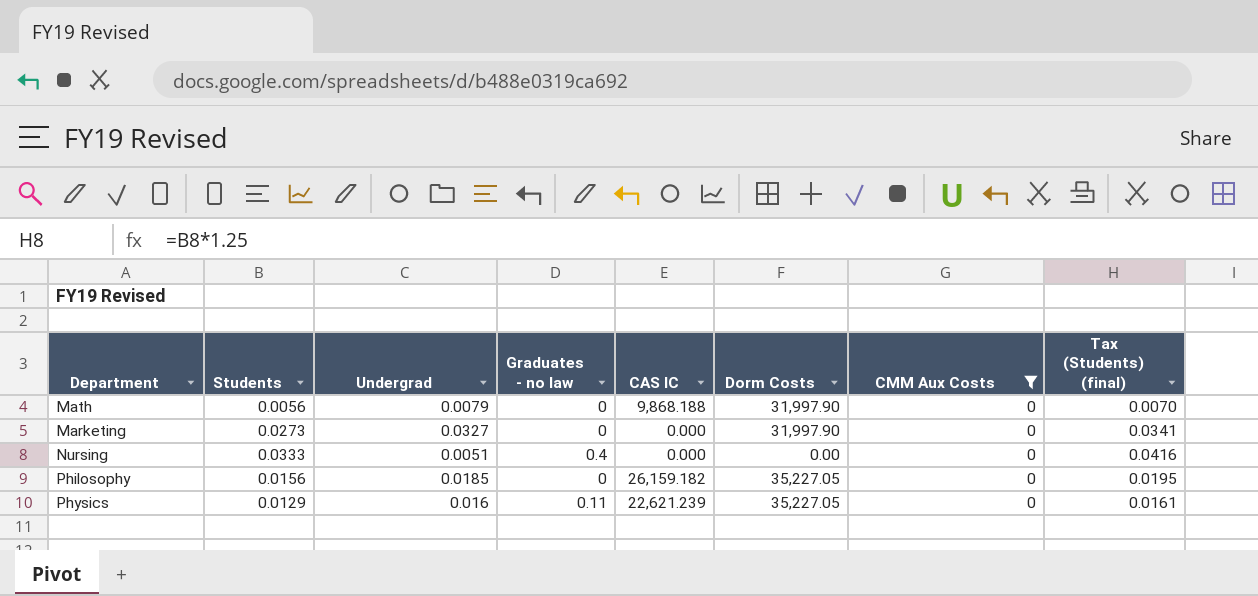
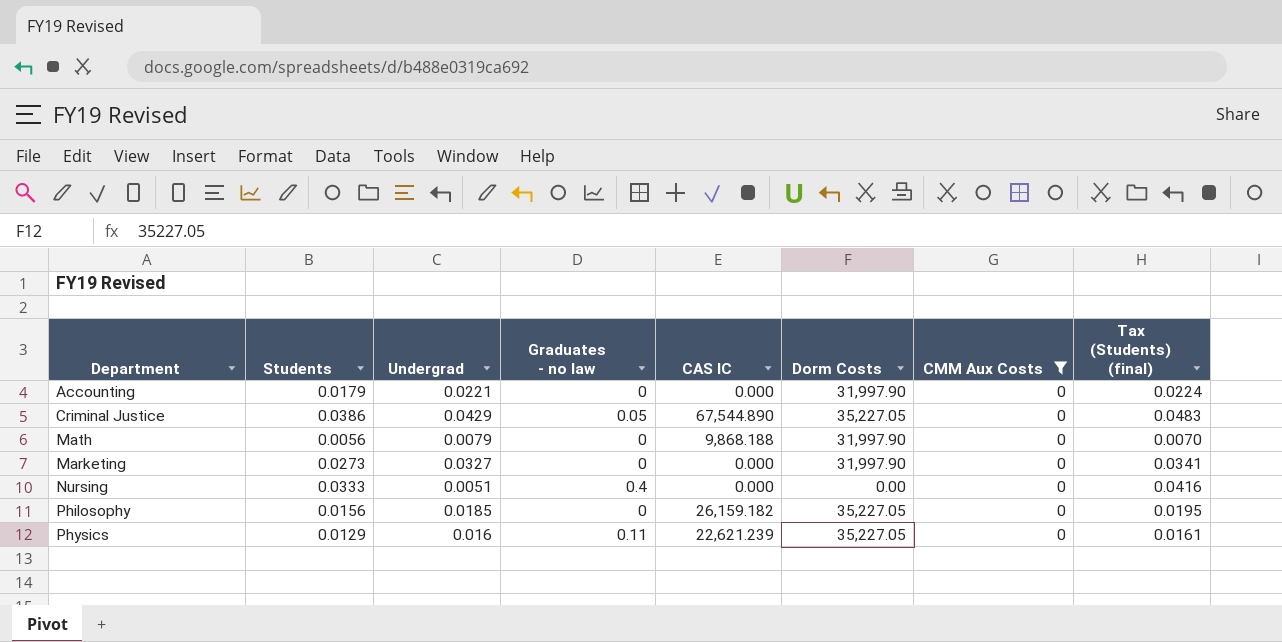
row Accounting: none -> 0.0179 | 0.0221 | 0 | 0.000 | 31,997.90 | 0 | 0.0224
row Criminal Justice: none -> 0.0386 | 0.0429 | 0.05 | 67,544.890 | 35,227.05 | 0 | 0.0483

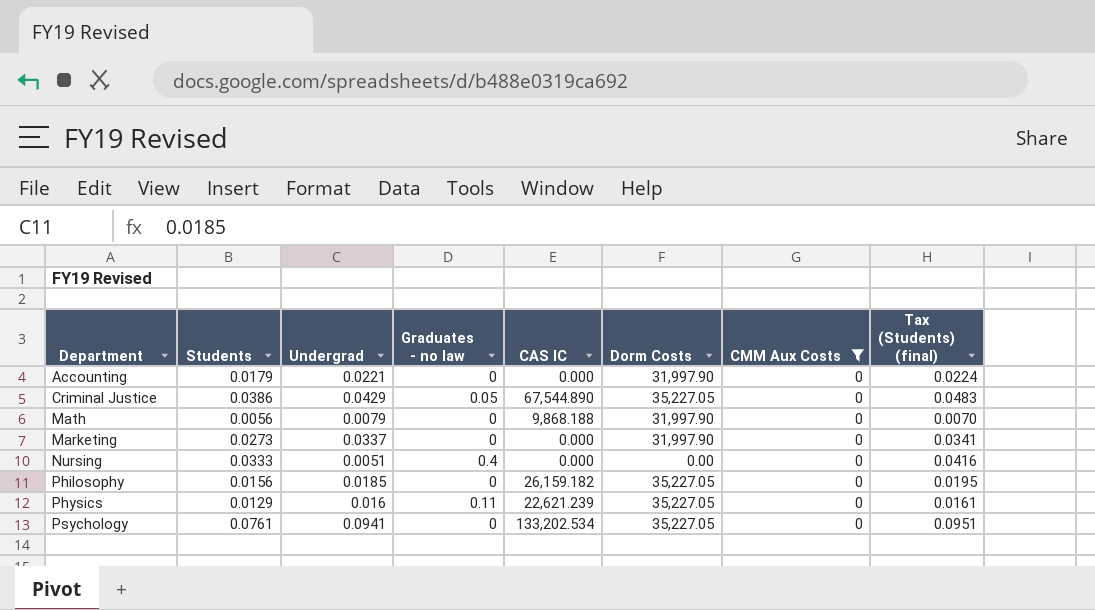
Marketing | Undergrad: 0.0327 -> 0.0337
row Psychology: none -> 0.0761 | 0.0941 | 0 | 133,202.534 | 35,227.05 | 0 | 0.0951

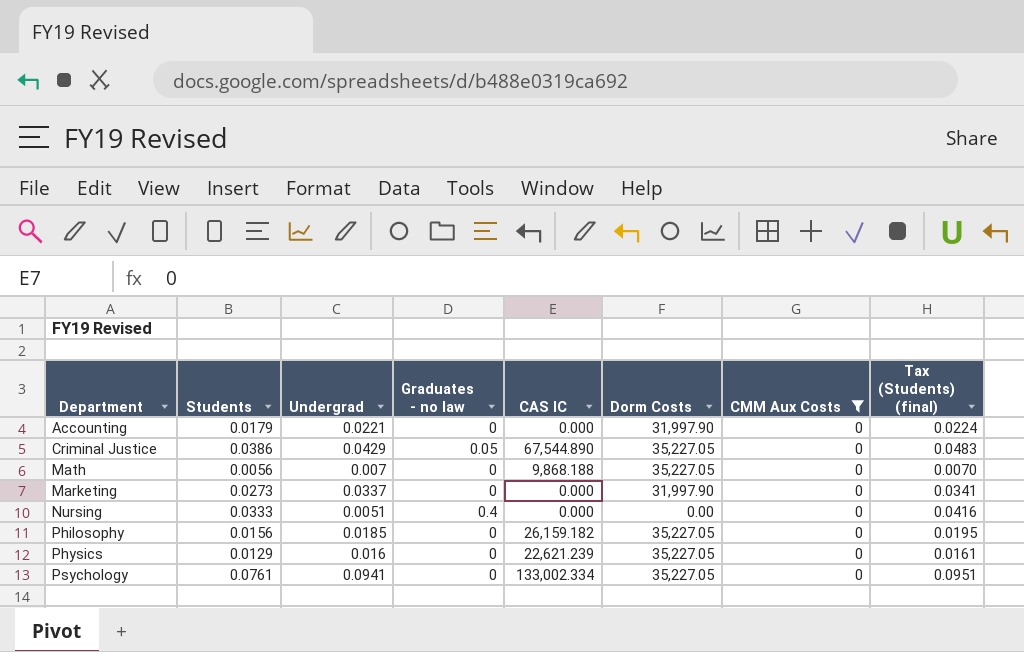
Math | Undergrad: 0.0079 -> 0.007
Math | Dorm Costs: 31,997.90 -> 35,227.05
Physics | Graduates - no law: 0.11 -> 0
Psychology | CAS IC: 133,202.534 -> 133,002.334

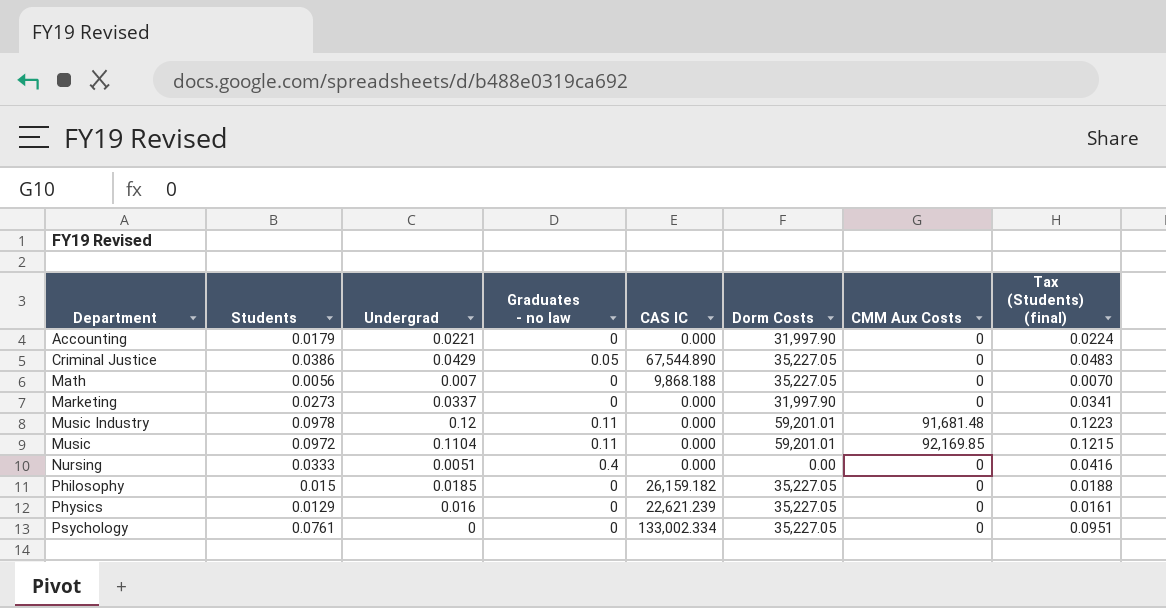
filter: CMM Aux Costs = 0 -> none
Philosophy | Students: 0.0156 -> 0.015
Philosophy | Tax (Students) (final): 0.0195 -> 0.0188
Psychology | Undergrad: 0.0941 -> 0

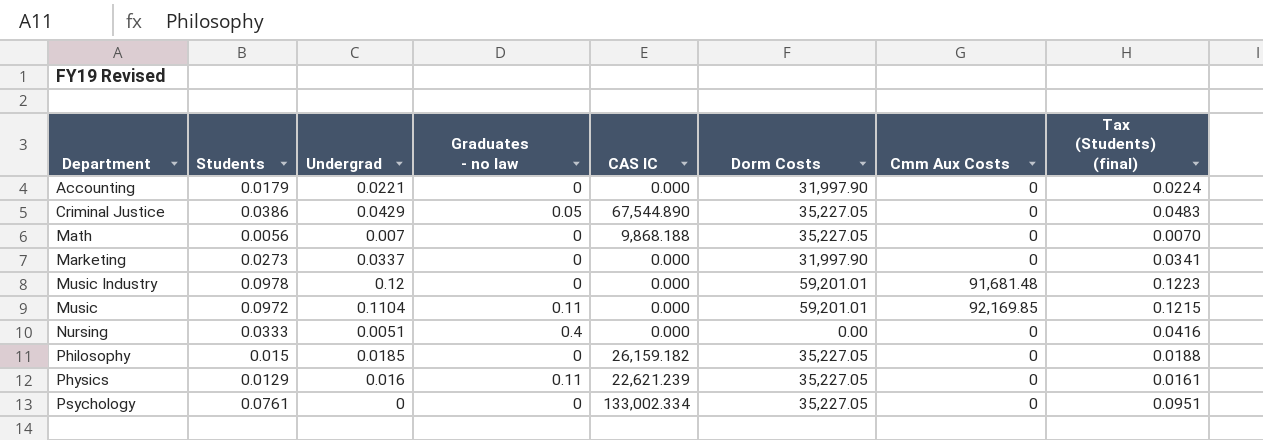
column name: CMM Aux Costs -> Cmm Aux Costs
Music Industry | Graduates - no law: 0.11 -> 0
Physics | Graduates - no law: 0 -> 0.11

